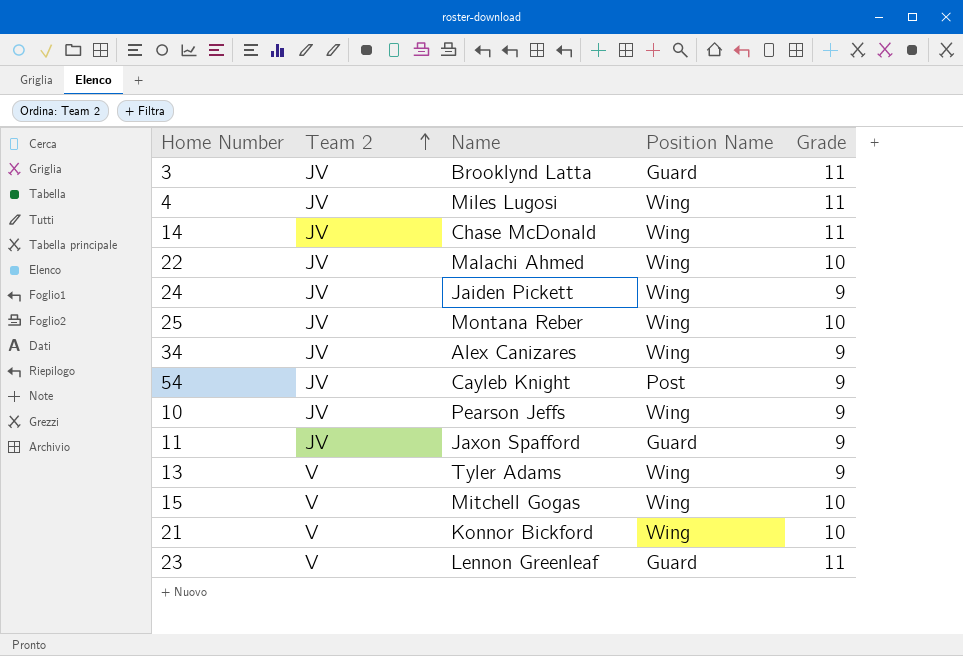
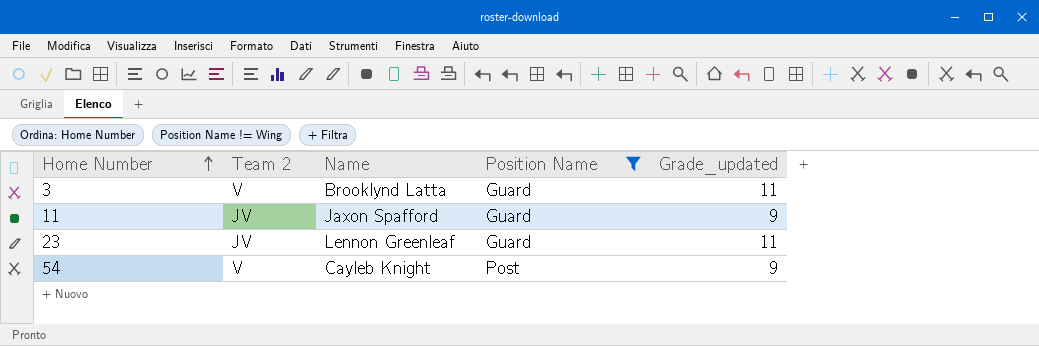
filter: none -> Position Name != Wing
row order: Team 2 ascending -> Home Number ascending
column name: Grade -> Grade_updated
3 | Team 2: JV -> V
23 | Team 2: V -> JV
54 | Team 2: JV -> V

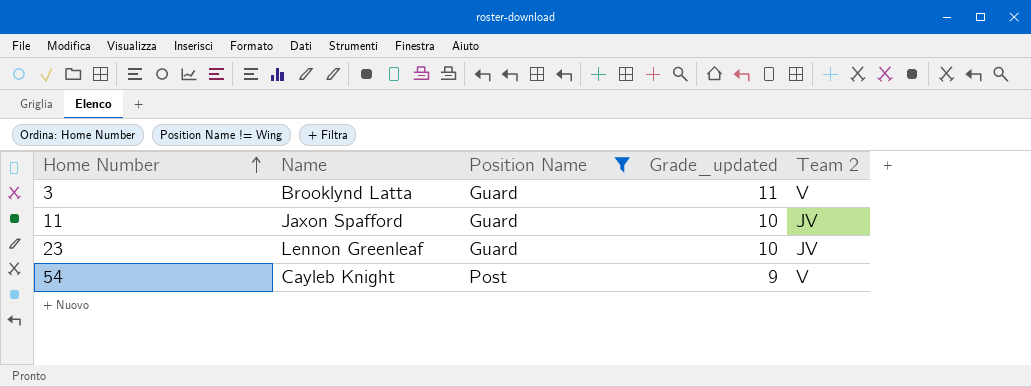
column Team 2 | position: 2 -> 5
11 | Grade_updated: 9 -> 10
23 | Grade_updated: 11 -> 10

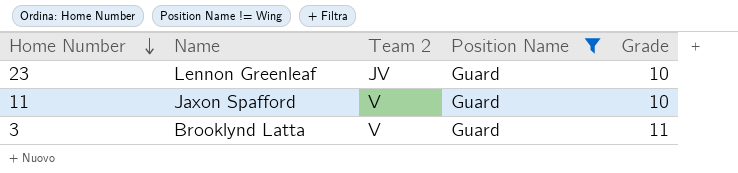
row order: Home Number ascending -> Home Number descending
column Team 2 | position: 5 -> 3
column name: Grade_updated -> Grade
row 54: Cayleb Knight | Post | 9 | V -> none
11 | Team 2: JV -> V

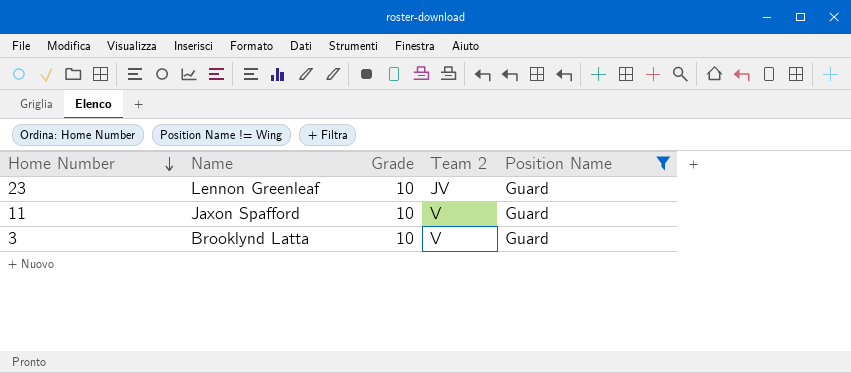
column Grade | position: 5 -> 3
3 | Grade: 11 -> 10

